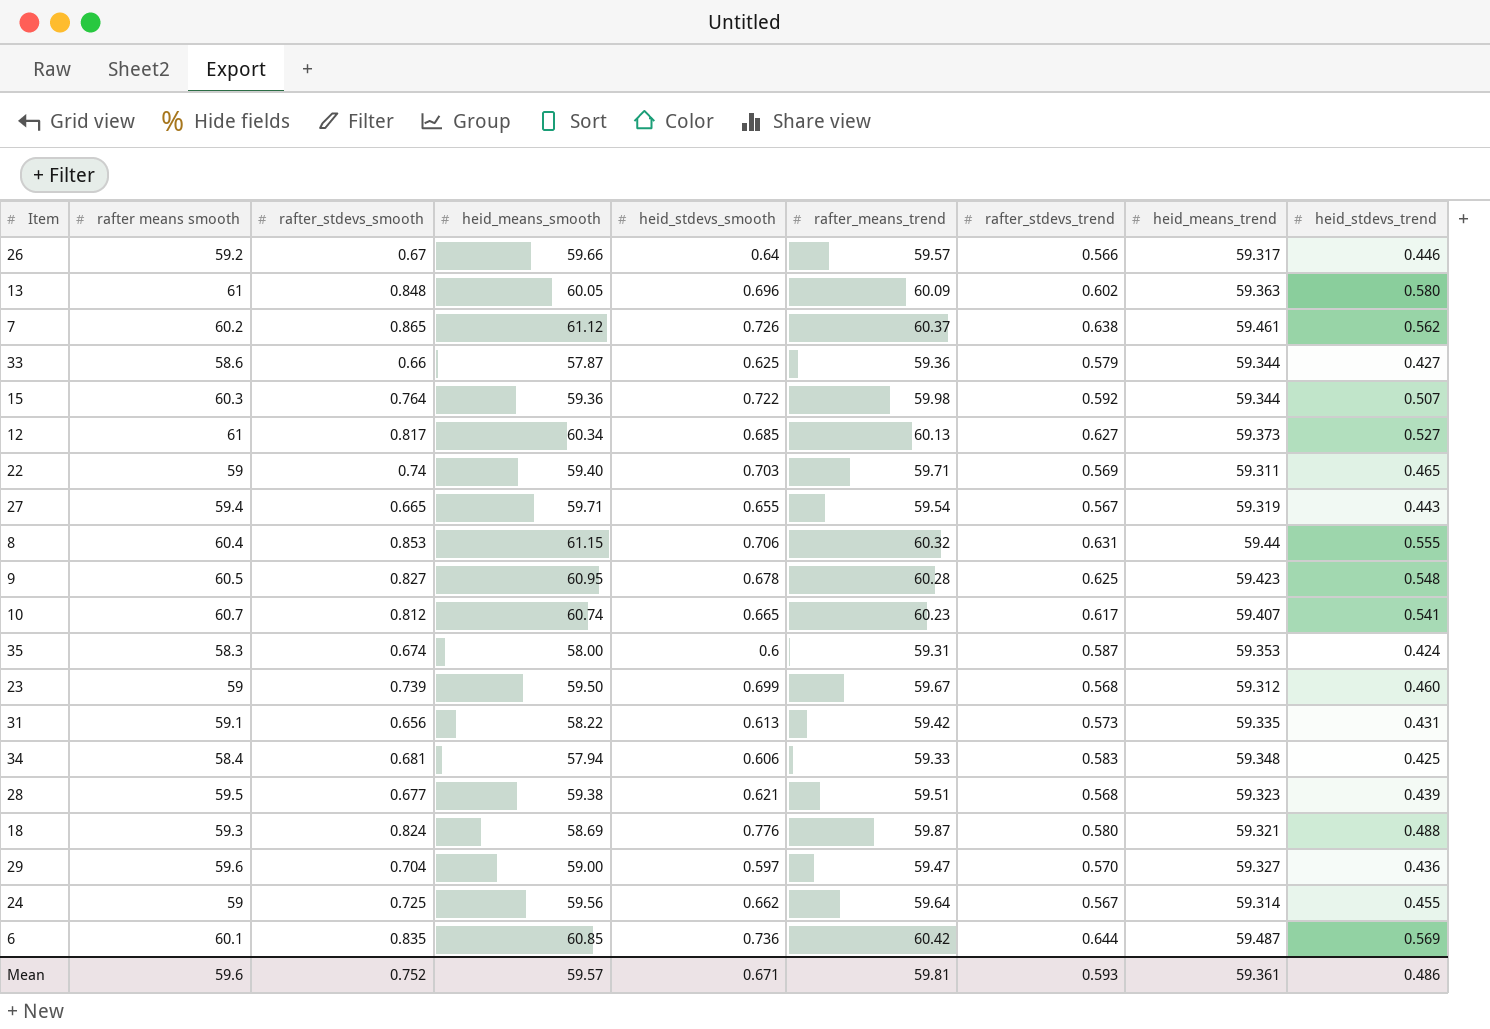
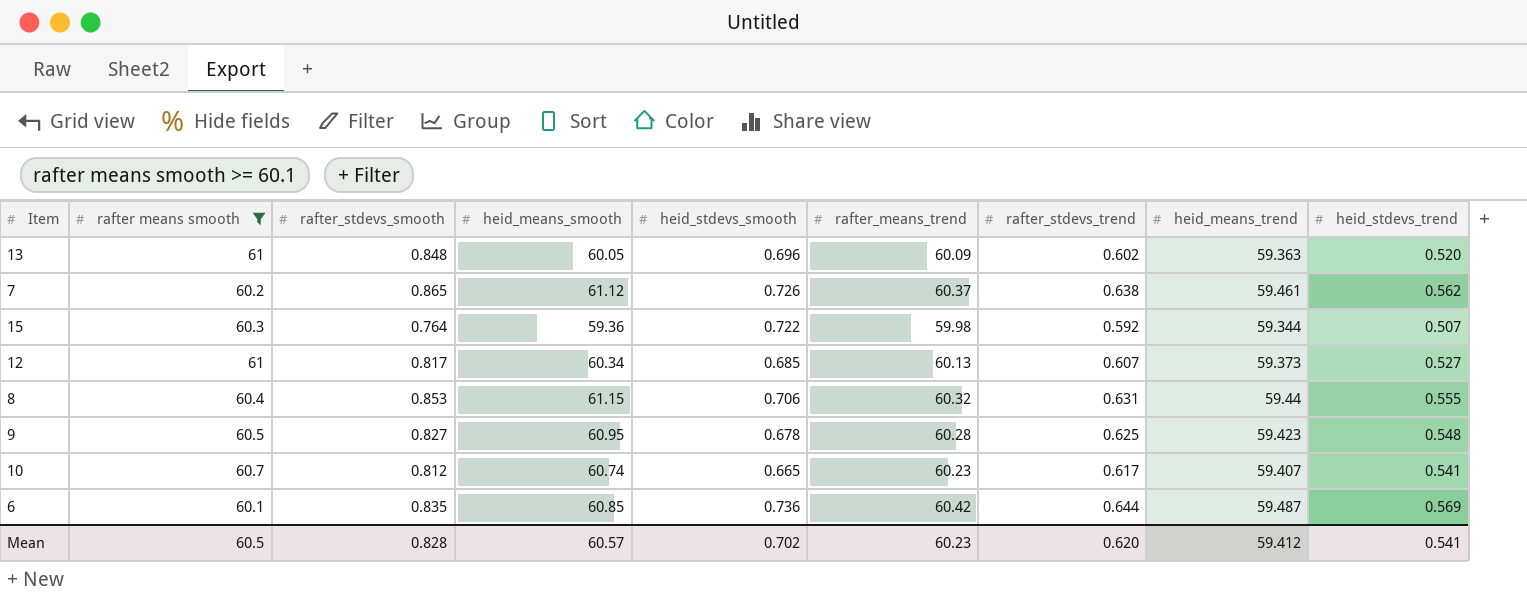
filter: none -> rafter means smooth >= 60.1
13 | heid_stdevs_trend: 0.580 -> 0.520
12 | rafter_stdevs_trend: 0.627 -> 0.607
Mean | rafter means smooth: 59.6 -> 60.5
Mean | rafter_stdevs_smooth: 0.752 -> 0.828
Mean | heid_means_smooth: 59.57 -> 60.57
Mean | heid_stdevs_smooth: 0.671 -> 0.702
Mean | rafter_means_trend: 59.81 -> 60.23
Mean | rafter_stdevs_trend: 0.593 -> 0.620
Mean | heid_means_trend: 59.361 -> 59.412
Mean | heid_stdevs_trend: 0.486 -> 0.541

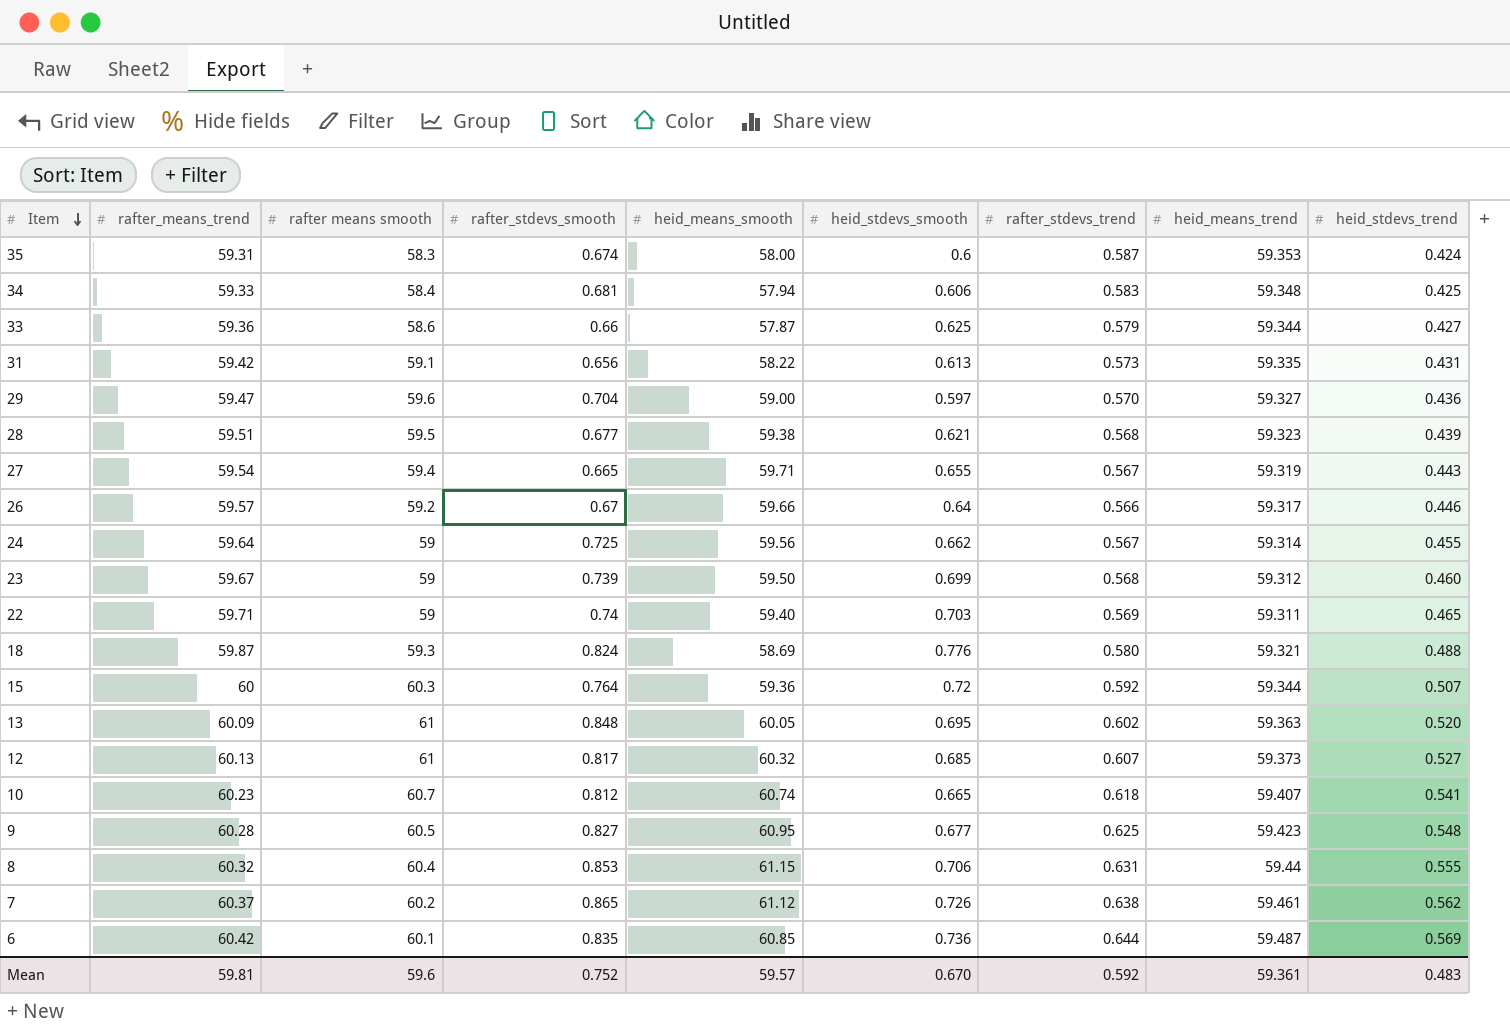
filter: rafter means smooth >= 60.1 -> none
row order: none -> Item descending
column rafter_means_trend | position: 6 -> 2
15 | rafter_means_trend: 59.98 -> 60
15 | heid_stdevs_smooth: 0.722 -> 0.72
13 | heid_stdevs_smooth: 0.696 -> 0.695
12 | heid_means_smooth: 60.34 -> 60.32
10 | rafter_stdevs_trend: 0.617 -> 0.618
9 | heid_stdevs_smooth: 0.678 -> 0.677
Mean | rafter_means_trend: 60.23 -> 59.81
Mean | rafter means smooth: 60.5 -> 59.6
Mean | rafter_stdevs_smooth: 0.828 -> 0.752
Mean | heid_means_smooth: 60.57 -> 59.57
Mean | heid_stdevs_smooth: 0.702 -> 0.670
Mean | rafter_stdevs_trend: 0.620 -> 0.592
Mean | heid_means_trend: 59.412 -> 59.361
Mean | heid_stdevs_trend: 0.541 -> 0.483

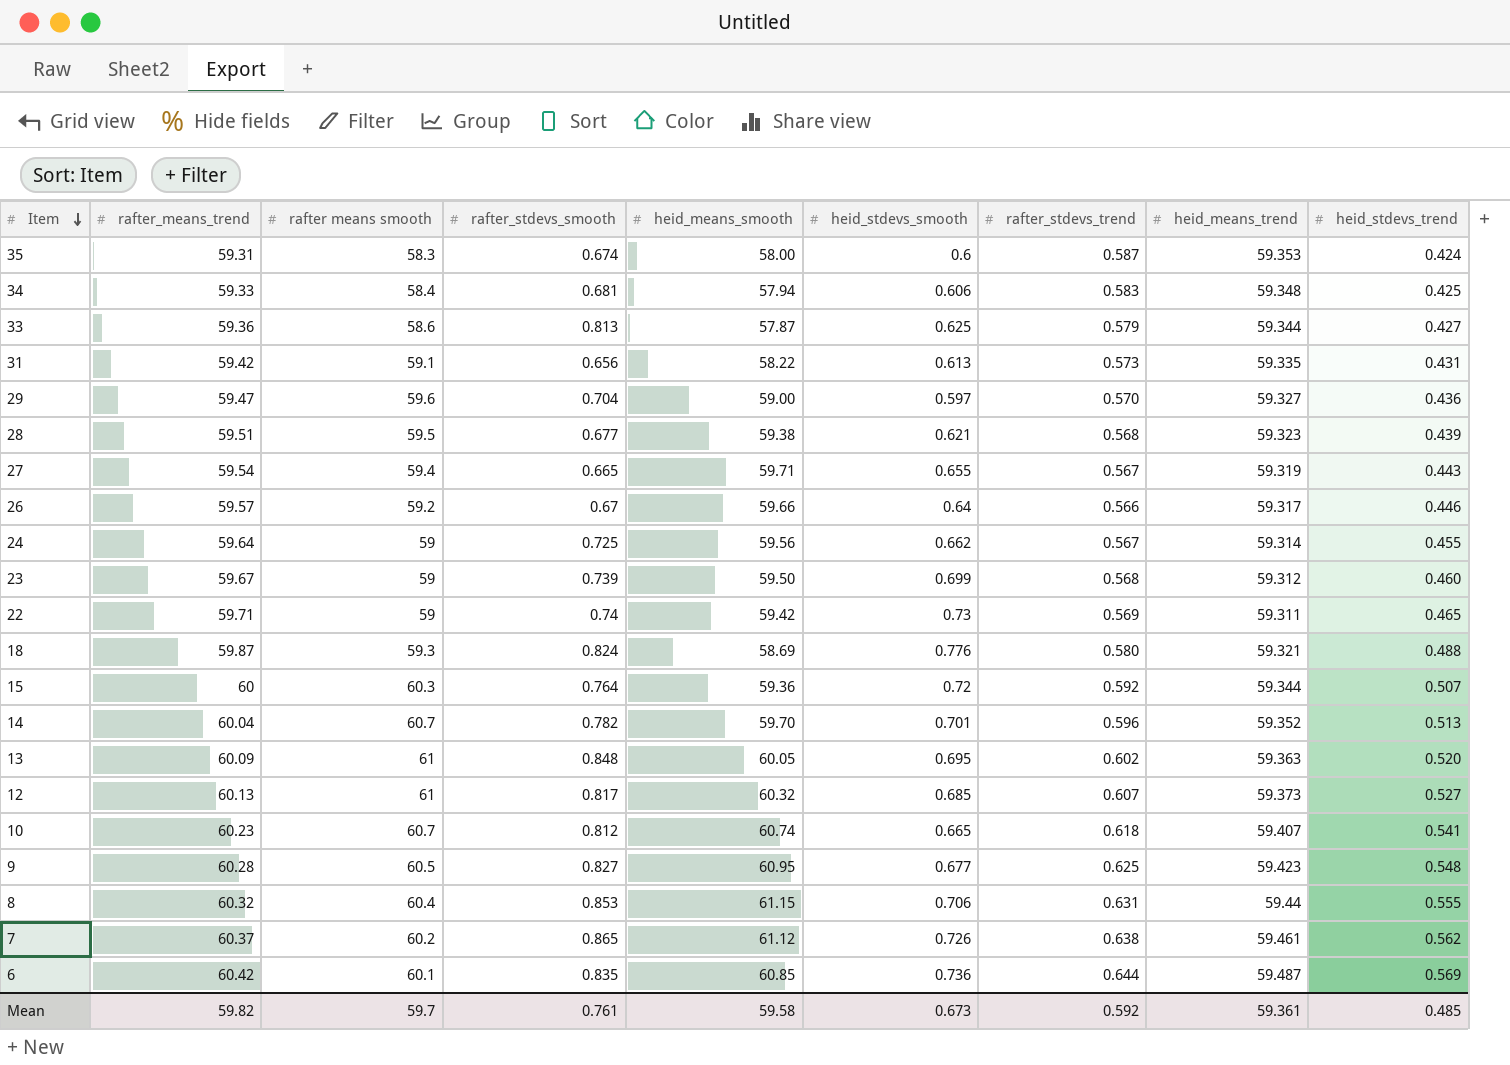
33 | rafter_stdevs_smooth: 0.66 -> 0.813
22 | heid_means_smooth: 59.40 -> 59.42
22 | heid_stdevs_smooth: 0.703 -> 0.73
row 14: none -> 60.04 | 60.7 | 0.782 | 59.70 | 0.701 | 0.596 | 59.352 | 0.513
Mean | rafter_means_trend: 59.81 -> 59.82
Mean | rafter means smooth: 59.6 -> 59.7
Mean | rafter_stdevs_smooth: 0.752 -> 0.761
Mean | heid_means_smooth: 59.57 -> 59.58
Mean | heid_stdevs_smooth: 0.670 -> 0.673
Mean | heid_stdevs_trend: 0.483 -> 0.485

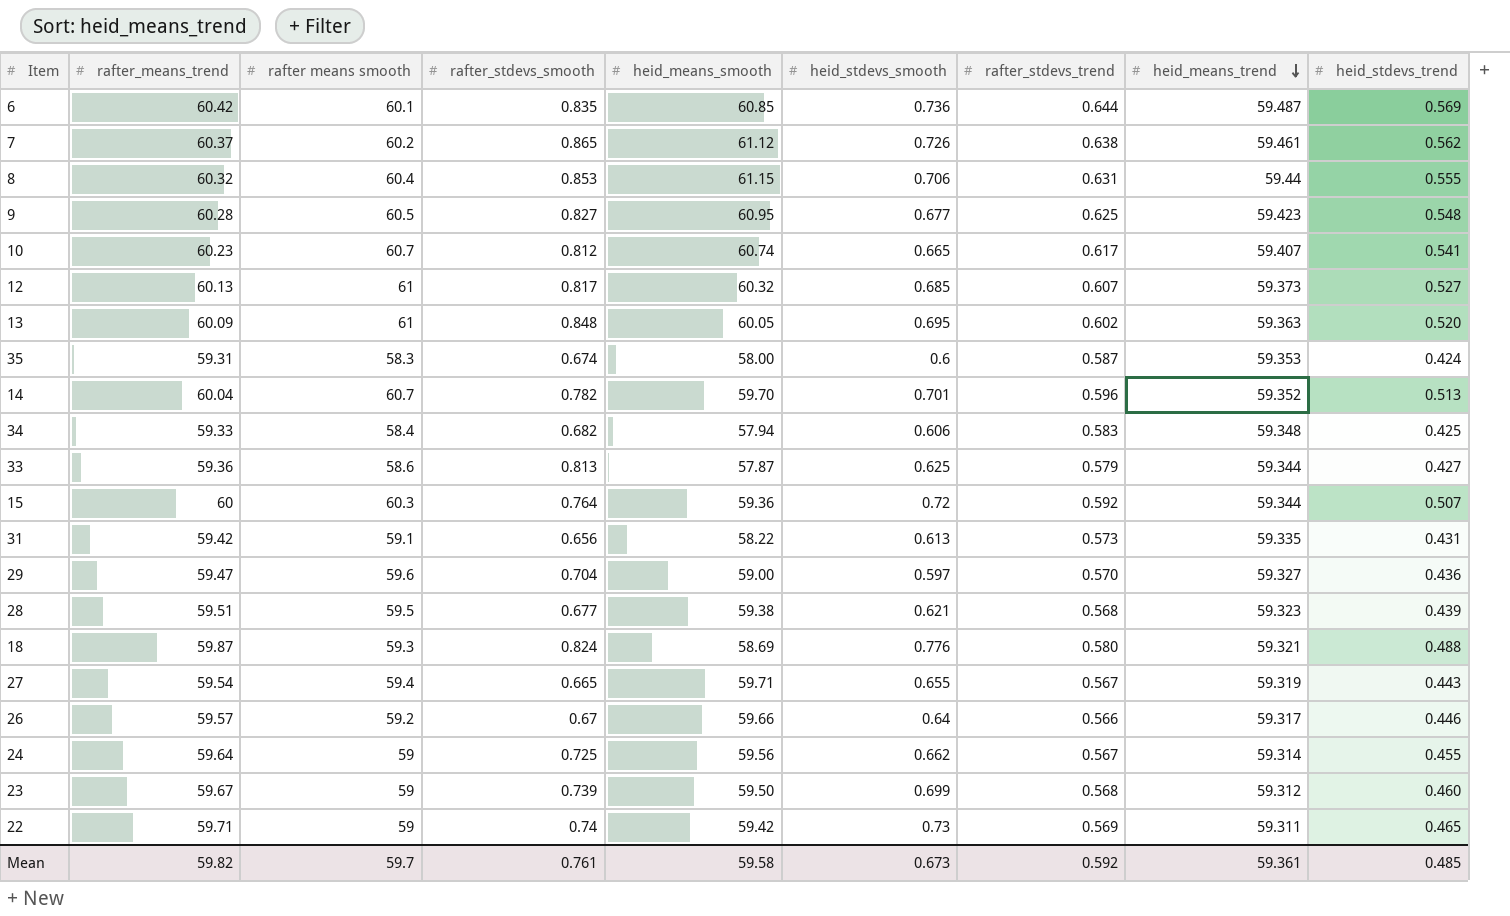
row order: Item descending -> heid_means_trend descending
10 | rafter_stdevs_trend: 0.618 -> 0.617
34 | rafter_stdevs_smooth: 0.681 -> 0.682

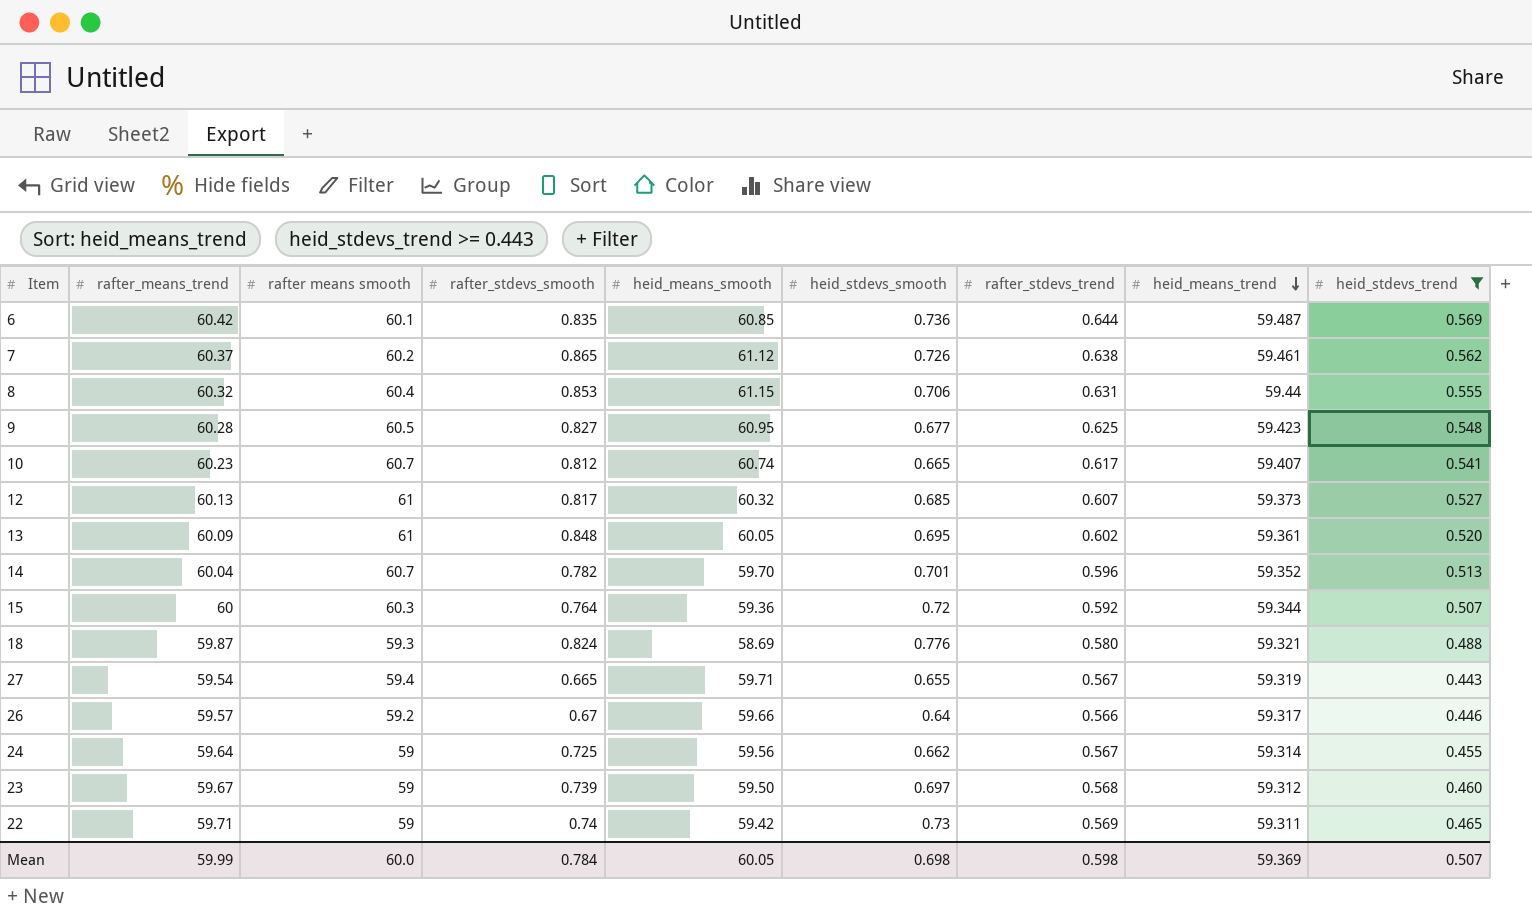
filter: none -> heid_stdevs_trend >= 0.443
13 | heid_means_trend: 59.363 -> 59.361
23 | heid_stdevs_smooth: 0.699 -> 0.697
Mean | rafter_means_trend: 59.82 -> 59.99
Mean | rafter means smooth: 59.7 -> 60.0
Mean | rafter_stdevs_smooth: 0.761 -> 0.784
Mean | heid_means_smooth: 59.58 -> 60.05
Mean | heid_stdevs_smooth: 0.673 -> 0.698
Mean | rafter_stdevs_trend: 0.592 -> 0.598
Mean | heid_means_trend: 59.361 -> 59.369
Mean | heid_stdevs_trend: 0.485 -> 0.507

